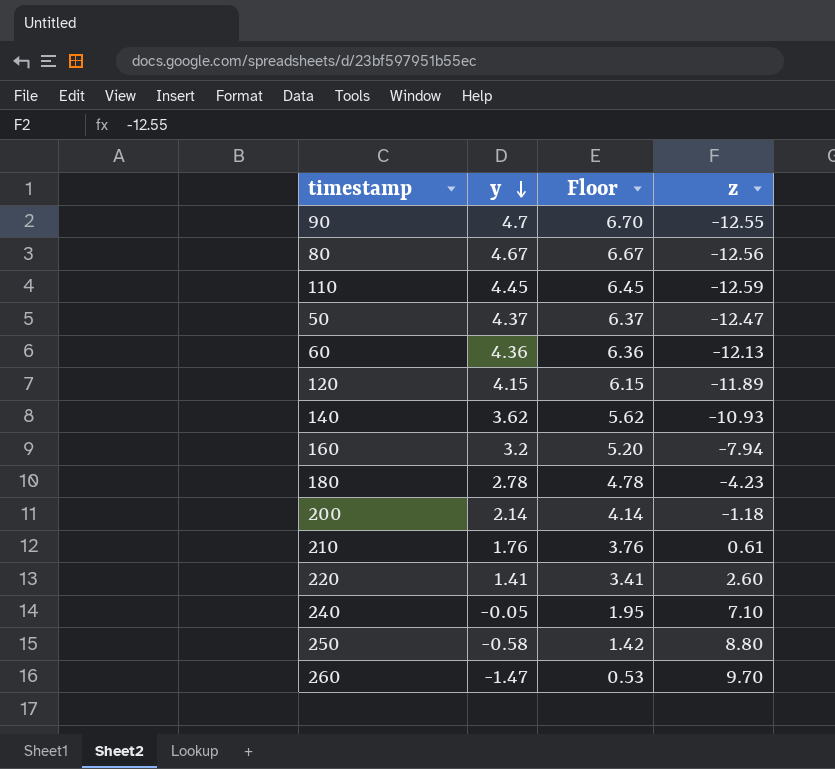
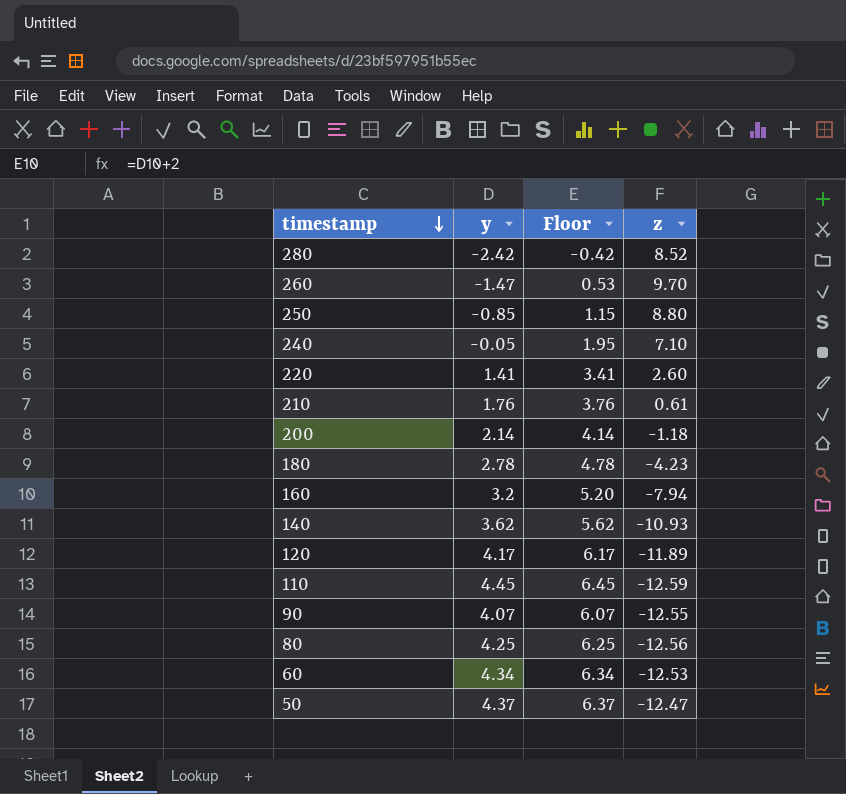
row order: y descending -> timestamp descending
row 280: none -> -2.42 | -0.42 | 8.52
250 | y: -0.58 -> -0.85
250 | Floor: 1.42 -> 1.15
120 | y: 4.15 -> 4.17
120 | Floor: 6.15 -> 6.17
90 | y: 4.7 -> 4.07
90 | Floor: 6.70 -> 6.07
80 | y: 4.67 -> 4.25
80 | Floor: 6.67 -> 6.25
60 | y: 4.36 -> 4.34
60 | Floor: 6.36 -> 6.34
60 | z: -12.13 -> -12.53

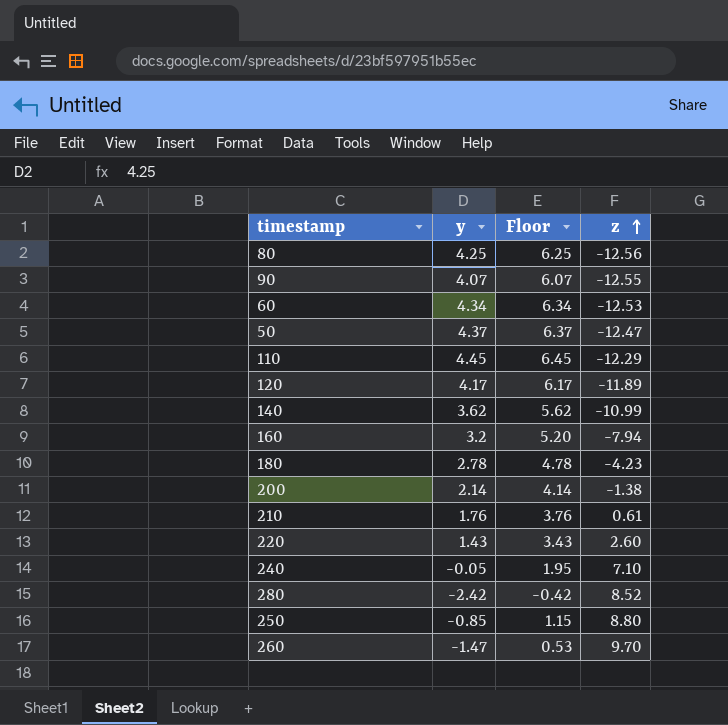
row order: timestamp descending -> z ascending
110 | z: -12.59 -> -12.29
140 | z: -10.93 -> -10.99
200 | z: -1.18 -> -1.38
220 | y: 1.41 -> 1.43
220 | Floor: 3.41 -> 3.43

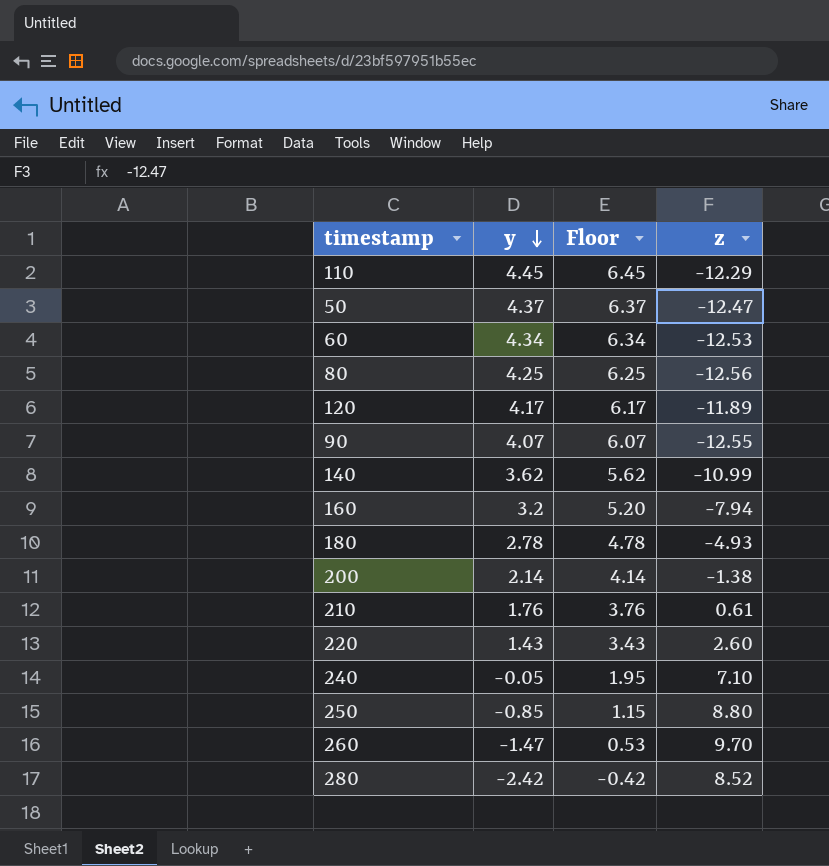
row order: z ascending -> y descending
180 | z: -4.23 -> -4.93

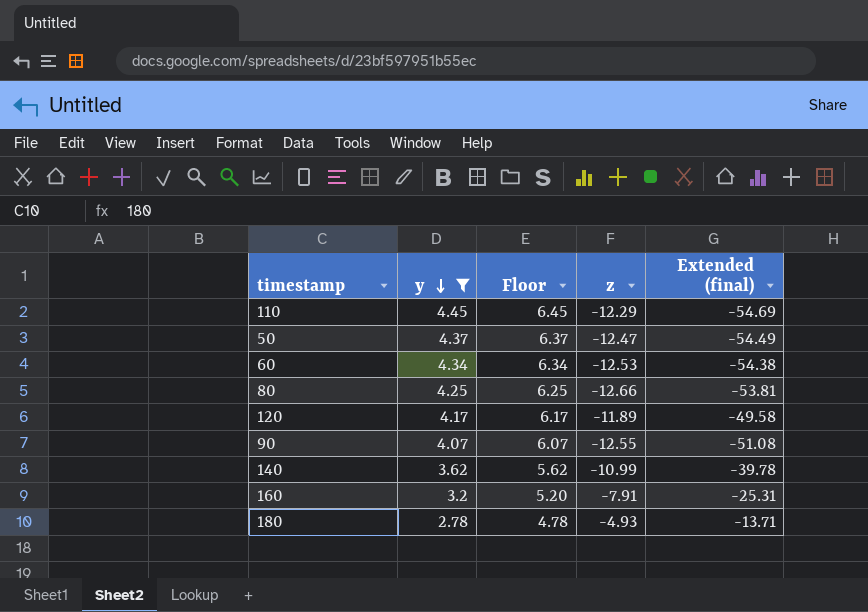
filter: none -> y >= 2.78
column Extended (final) | formula: none -> [y] * [z]
80 | z: -12.56 -> -12.66
160 | z: -7.94 -> -7.91

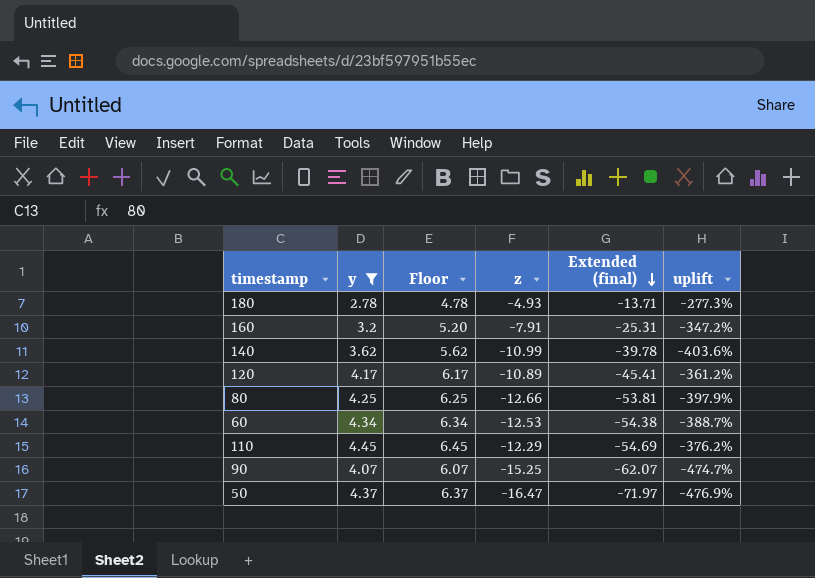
row order: y descending -> Extended (final) descending
column uplift | formula: none -> ([z] - [y]) / [y]
120 | z: -11.89 -> -10.89
120 | Extended (final): -49.58 -> -45.41
90 | z: -12.55 -> -15.25
90 | Extended (final): -51.08 -> -62.07
50 | z: -12.47 -> -16.47
50 | Extended (final): -54.49 -> -71.97

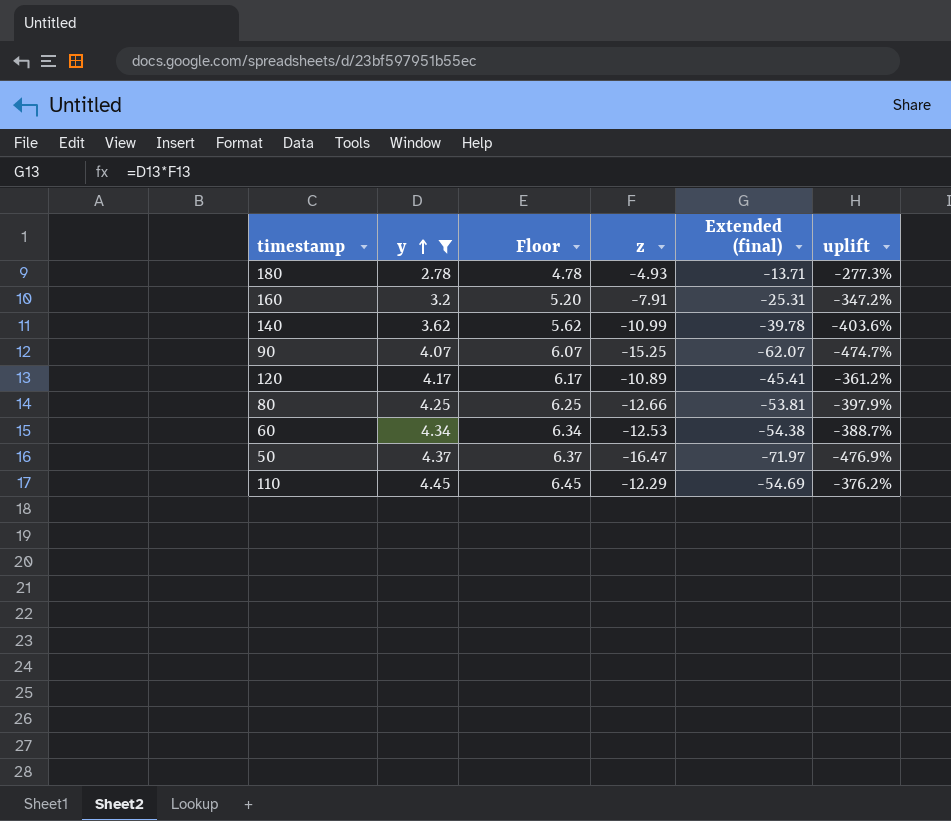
row order: Extended (final) descending -> y ascending

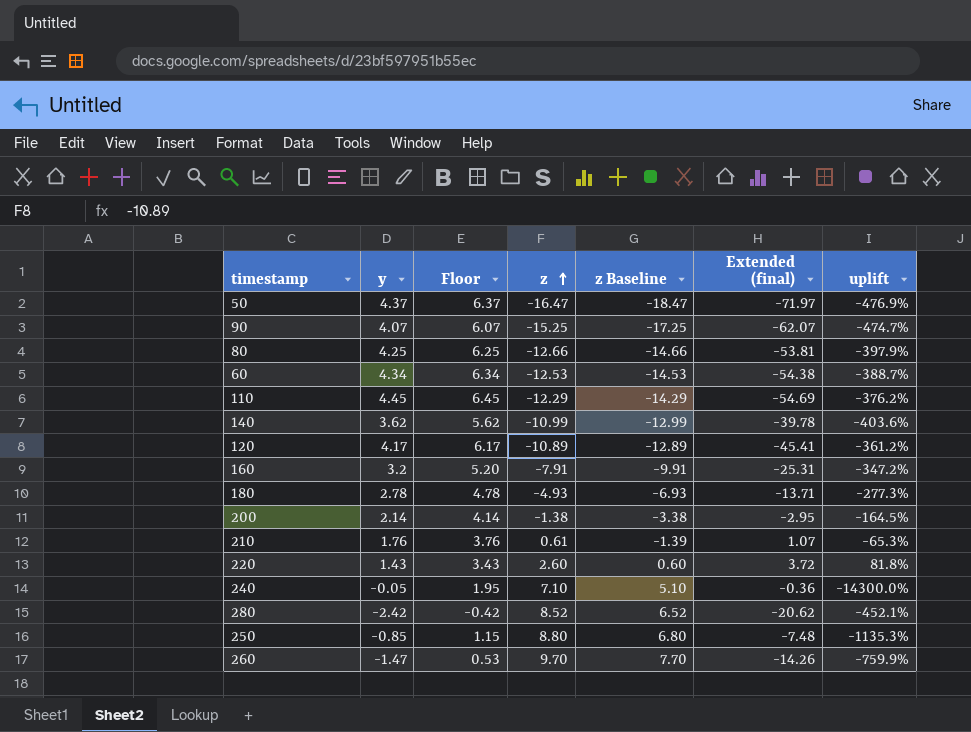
filter: y >= 2.78 -> none
row order: y ascending -> z ascending
column z Baseline | formula: none -> [z] - 2

